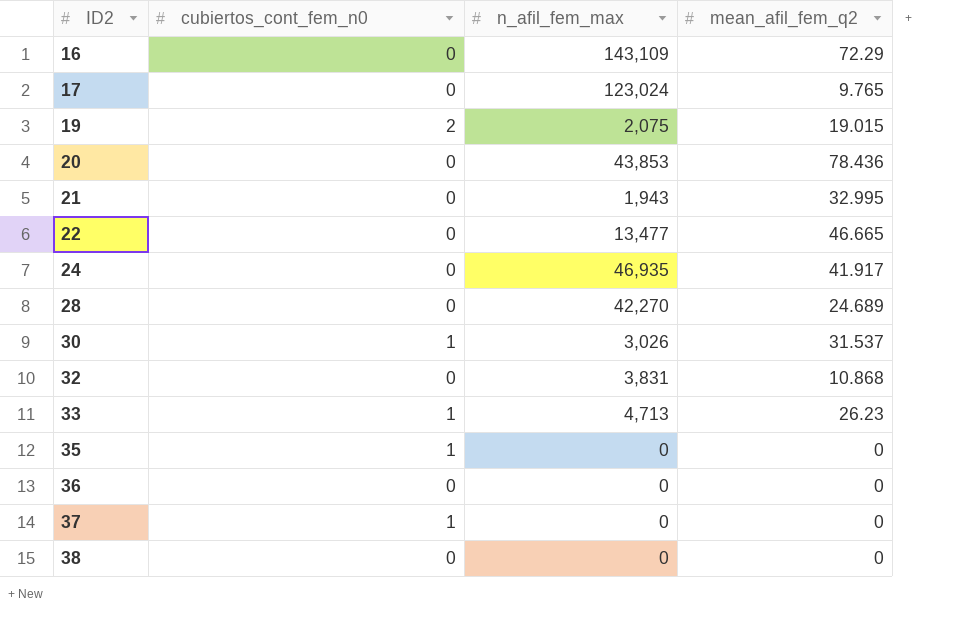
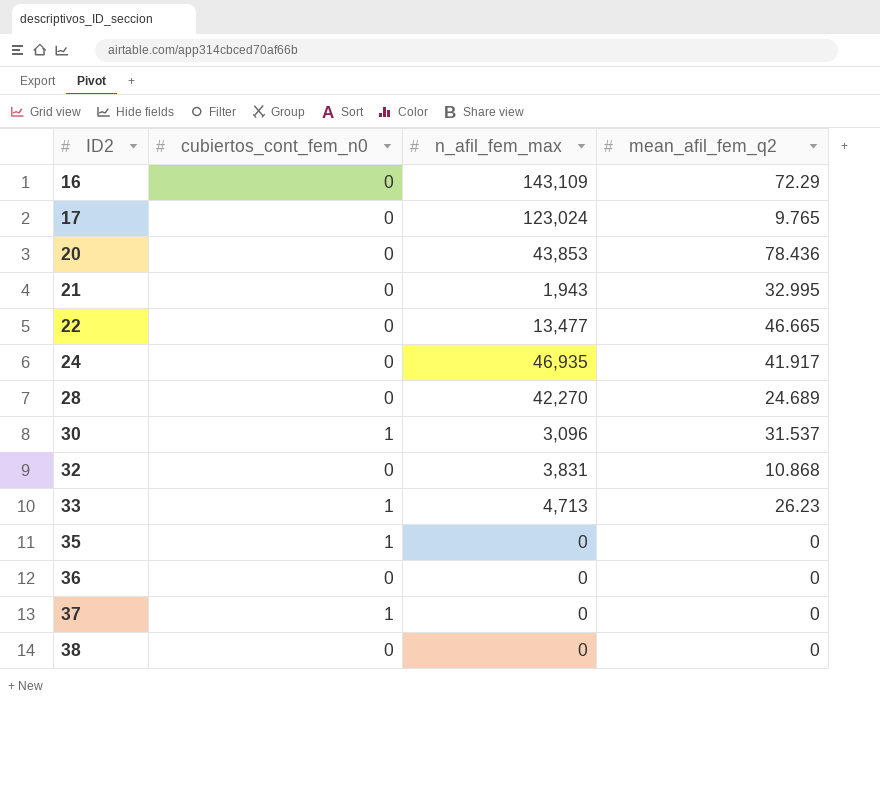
row 19: 2 | 2,075 | 19.015 -> none
30 | n_afil_fem_max: 3,026 -> 3,096

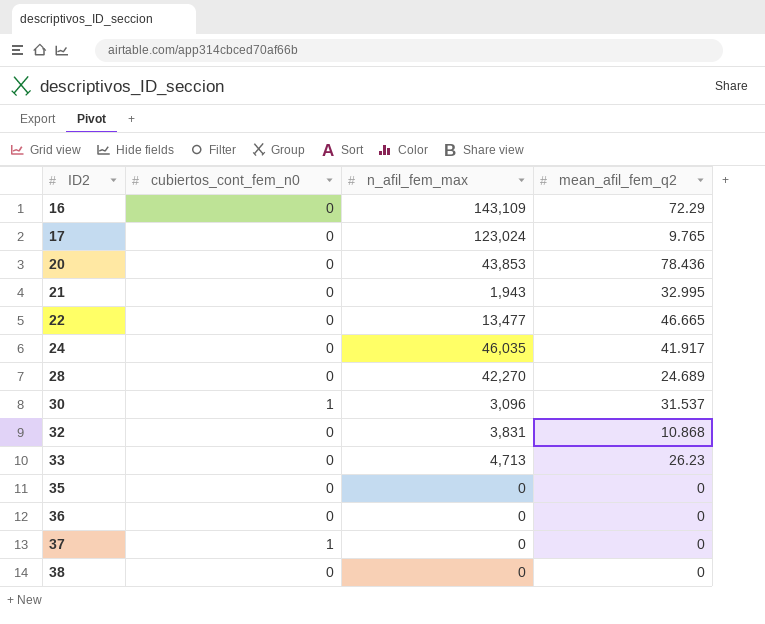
24 | n_afil_fem_max: 46,935 -> 46,035
33 | cubiertos_cont_fem_n0: 1 -> 0
35 | cubiertos_cont_fem_n0: 1 -> 0

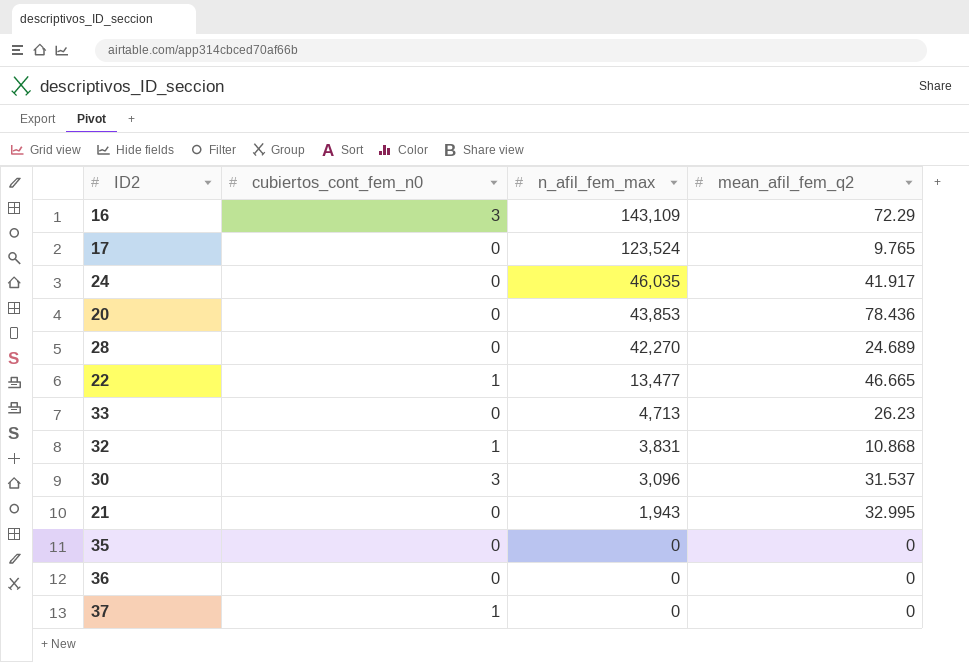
row order: ID2 ascending -> n_afil_fem_max descending
row 38: 0 | 0 | 0 -> none
16 | cubiertos_cont_fem_n0: 0 -> 3
17 | n_afil_fem_max: 123,024 -> 123,524
22 | cubiertos_cont_fem_n0: 0 -> 1
32 | cubiertos_cont_fem_n0: 0 -> 1
30 | cubiertos_cont_fem_n0: 1 -> 3

